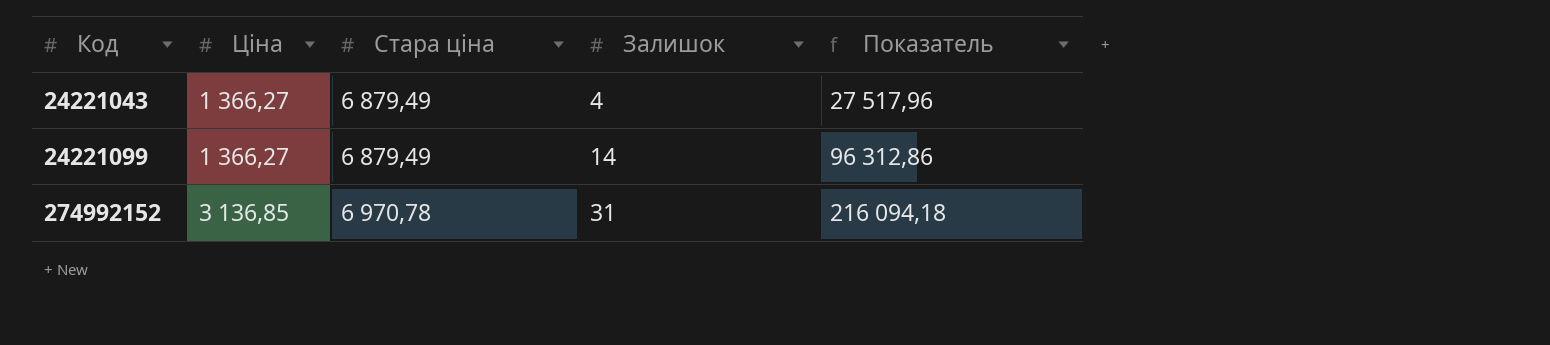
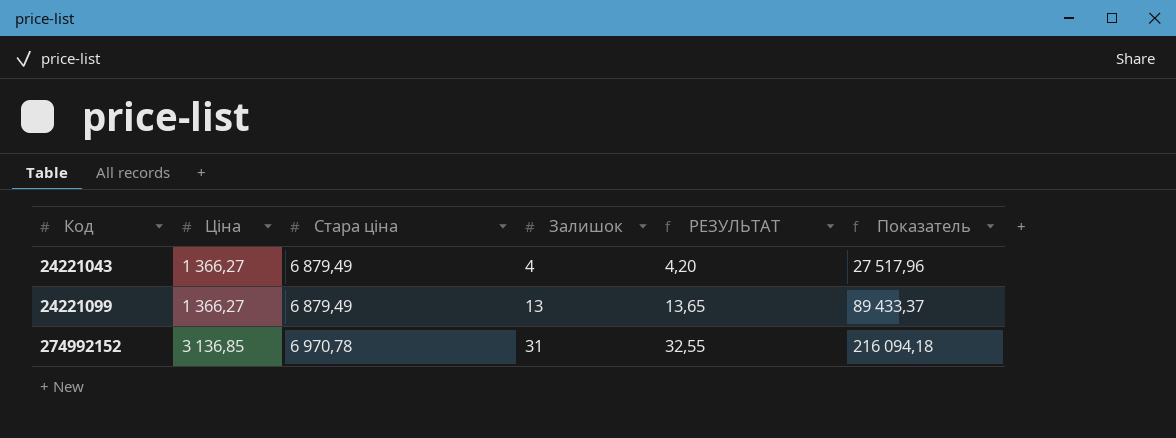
column РЕЗУЛЬТАТ | formula: none -> [Залишок] * 1,05
24221099 | Залишок: 14 -> 13
24221099 | Показатель: 96 312,86 -> 89 433,37

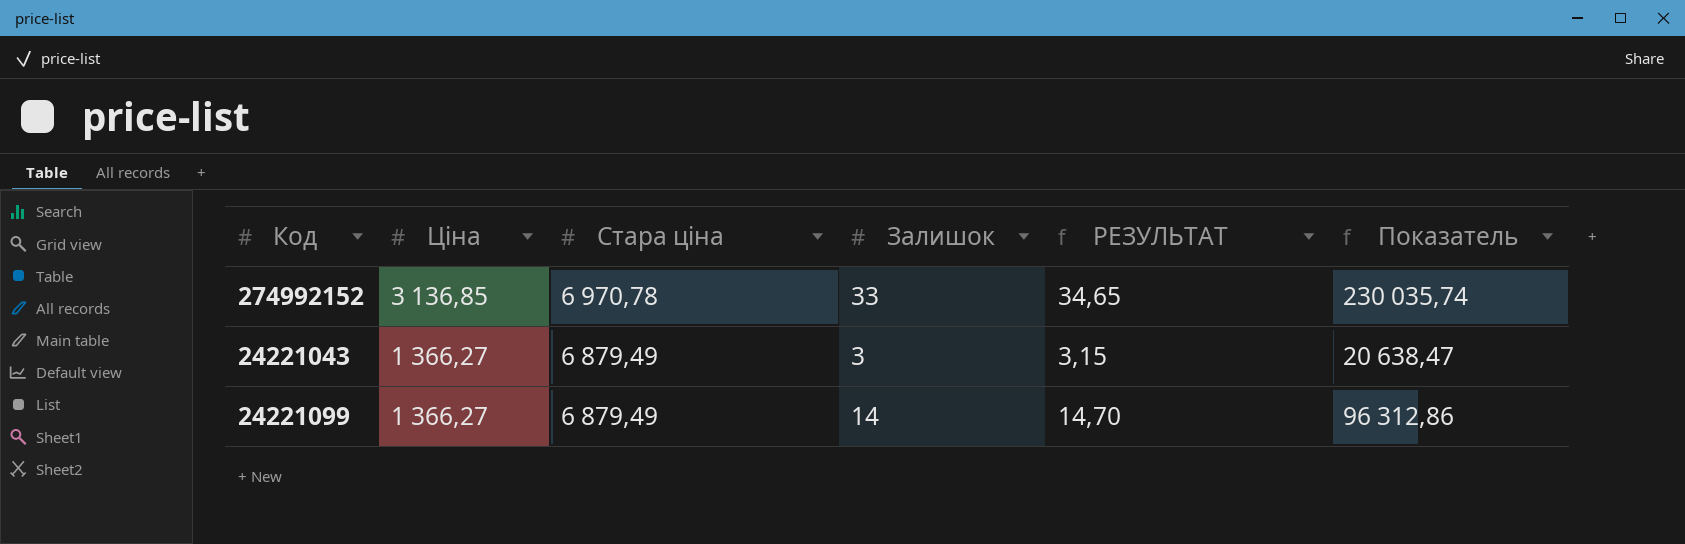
row order: Код ascending -> Ціна descending
274992152 | Залишок: 31 -> 33
274992152 | РЕЗУЛЬТАТ: 32,55 -> 34,65
274992152 | Показатель: 216 094,18 -> 230 035,74
24221043 | Залишок: 4 -> 3
24221043 | РЕЗУЛЬТАТ: 4,20 -> 3,15
24221043 | Показатель: 27 517,96 -> 20 638,47
24221099 | Залишок: 13 -> 14
24221099 | РЕЗУЛЬТАТ: 13,65 -> 14,70
24221099 | Показатель: 89 433,37 -> 96 312,86

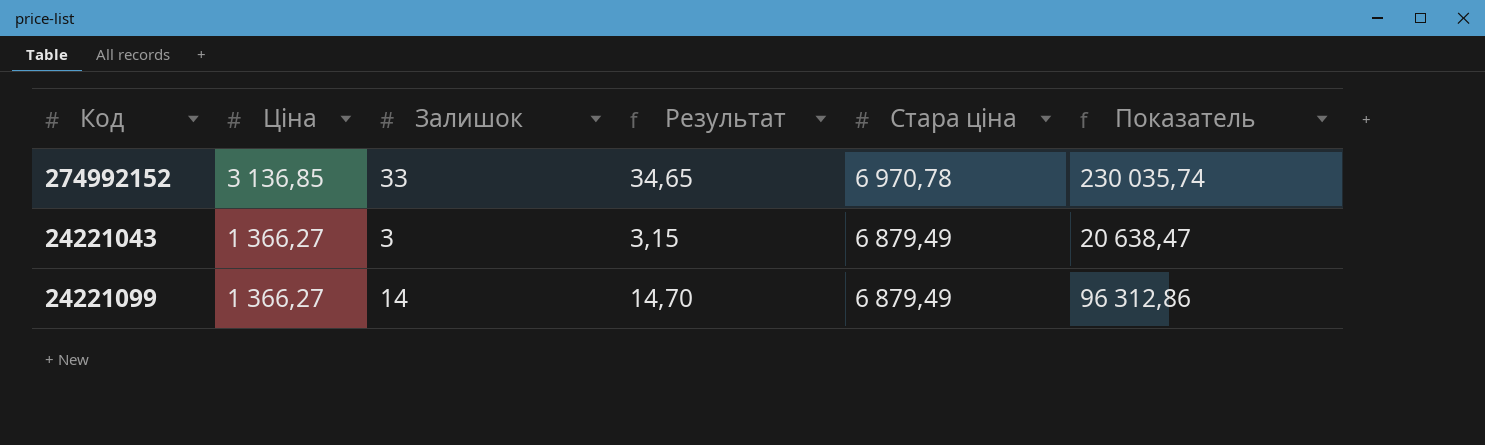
column name: РЕЗУЛЬТАТ -> Результат
column Стара ціна | position: 3 -> 5

